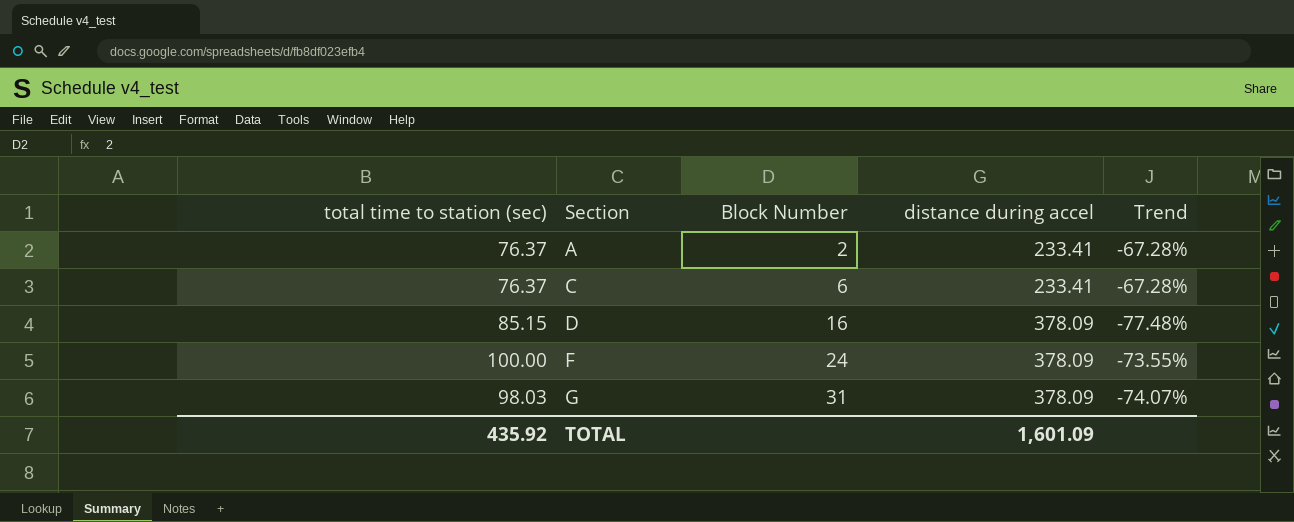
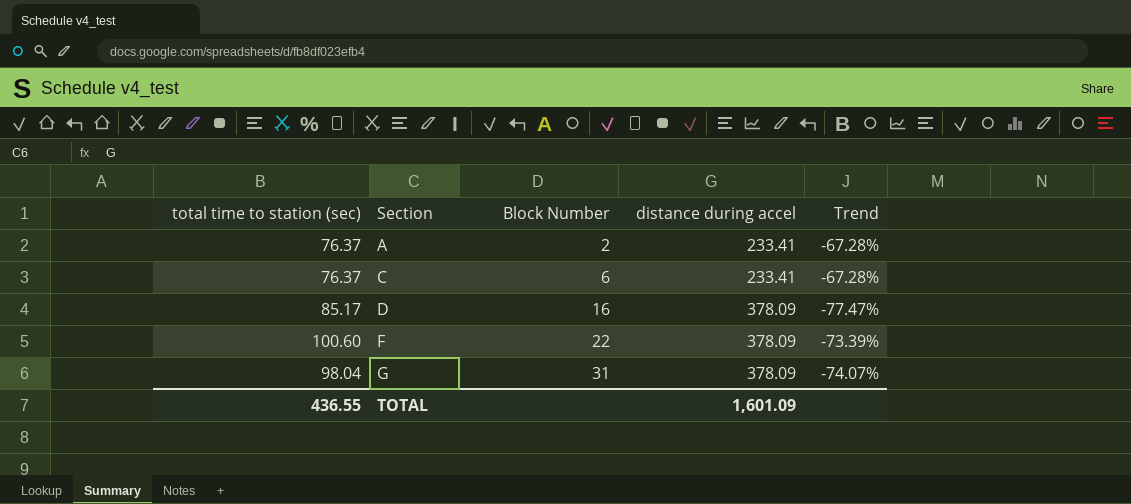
D | total time to station (sec): 85.15 -> 85.17
D | Trend: -77.48% -> -77.47%
F | total time to station (sec): 100.00 -> 100.60
F | Block Number: 24 -> 22
F | Trend: -73.55% -> -73.39%
G | total time to station (sec): 98.03 -> 98.04
TOTAL | total time to station (sec): 435.92 -> 436.55

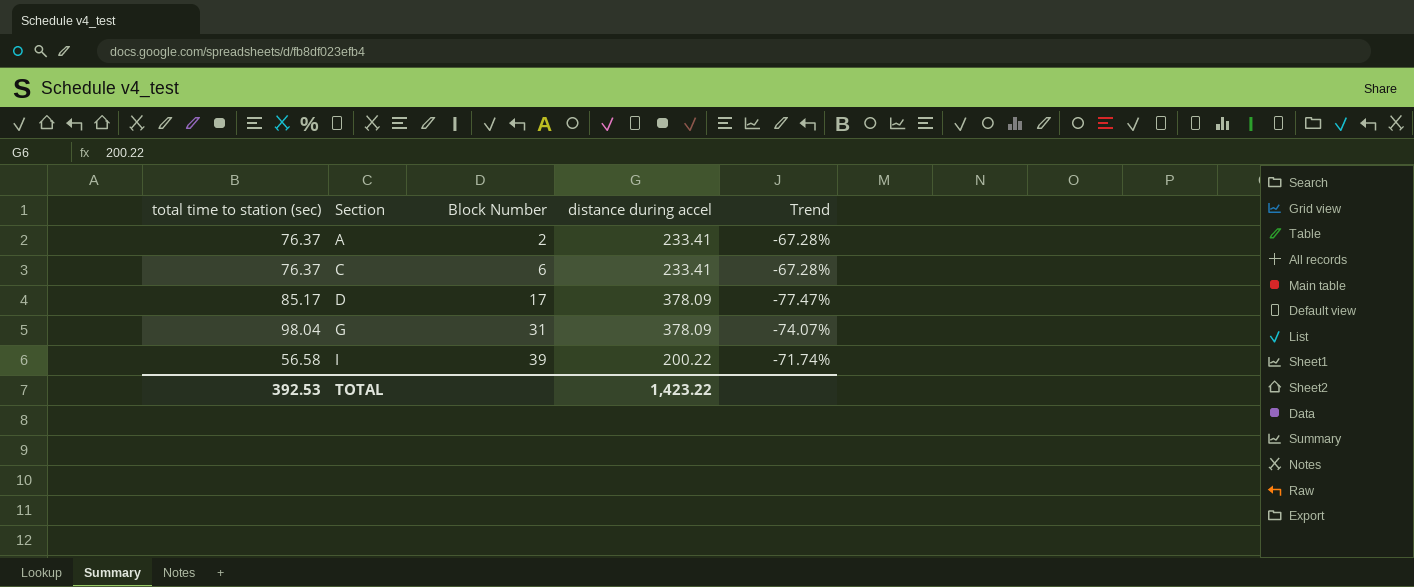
row F: 100.60 | 22 | 378.09 | -73.39% -> none
D | Block Number: 16 -> 17
row I: none -> 56.58 | 39 | 200.22 | -71.74%
TOTAL | total time to station (sec): 436.55 -> 392.53
TOTAL | distance during accel: 1,601.09 -> 1,423.22

